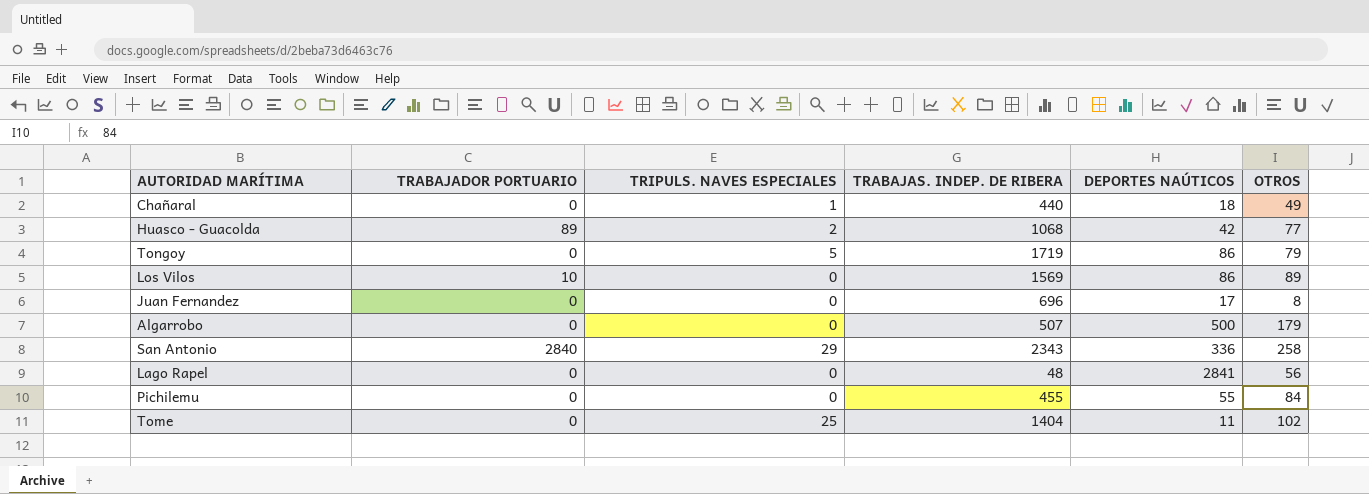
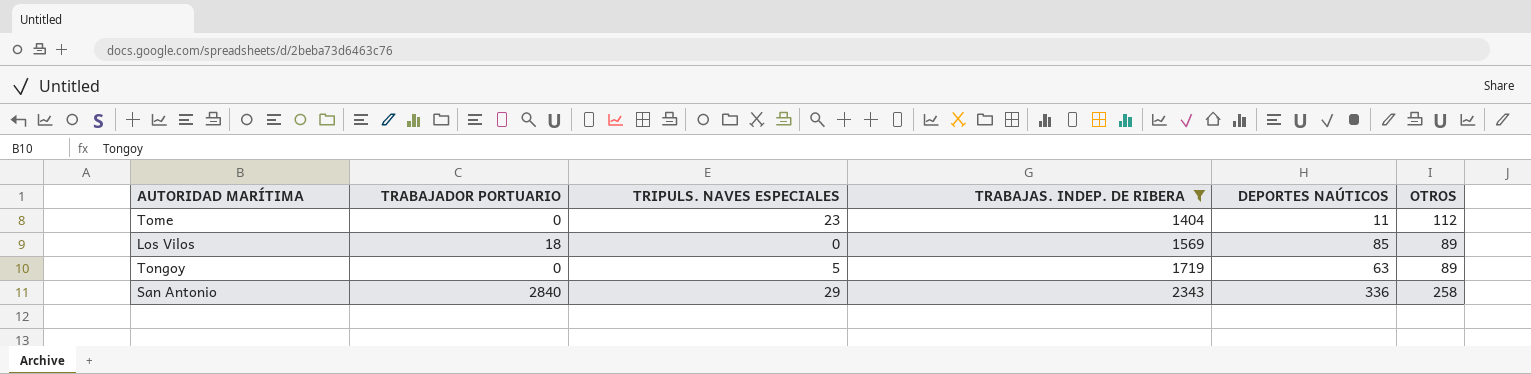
filter: none -> TRABAJAS. INDEP. DE RIBERA >= 1404
row order: none -> TRABAJAS. INDEP. DE RIBERA ascending
Tome | TRIPULS. NAVES ESPECIALES: 25 -> 23
Tome | OTROS: 102 -> 112
Los Vilos | TRABAJADOR PORTUARIO: 10 -> 18
Los Vilos | DEPORTES NAÚTICOS: 86 -> 85
Tongoy | DEPORTES NAÚTICOS: 86 -> 63
Tongoy | OTROS: 79 -> 89

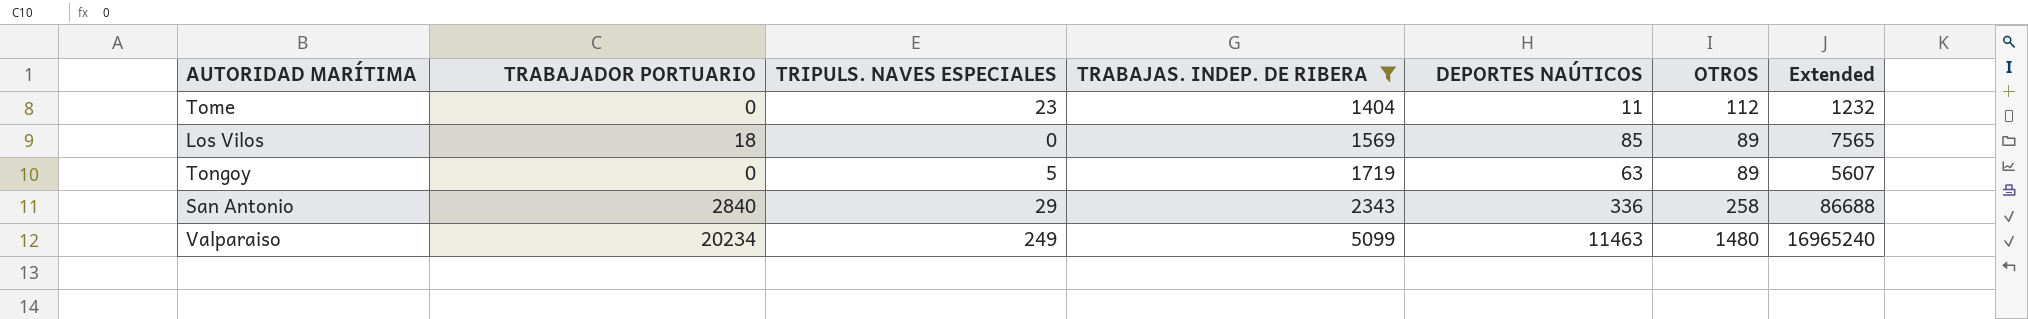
column Extended | formula: none -> [DEPORTES NAÚTICOS] * [OTROS]
row Valparaiso: none -> 20234 | 249 | 5099 | 11463 | 1480 | 16965240

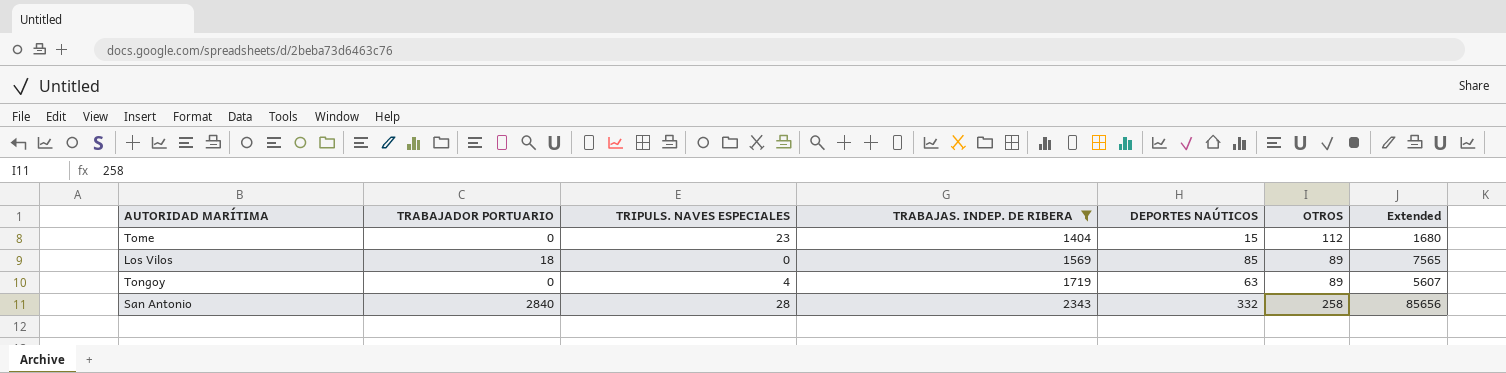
row Valparaiso: 20234 | 249 | 5099 | 11463 | 1480 | 16965240 -> none
Tome | DEPORTES NAÚTICOS: 11 -> 15
Tome | Extended: 1232 -> 1680
Tongoy | TRIPULS. NAVES ESPECIALES: 5 -> 4
San Antonio | TRIPULS. NAVES ESPECIALES: 29 -> 28
San Antonio | DEPORTES NAÚTICOS: 336 -> 332
San Antonio | Extended: 86688 -> 85656

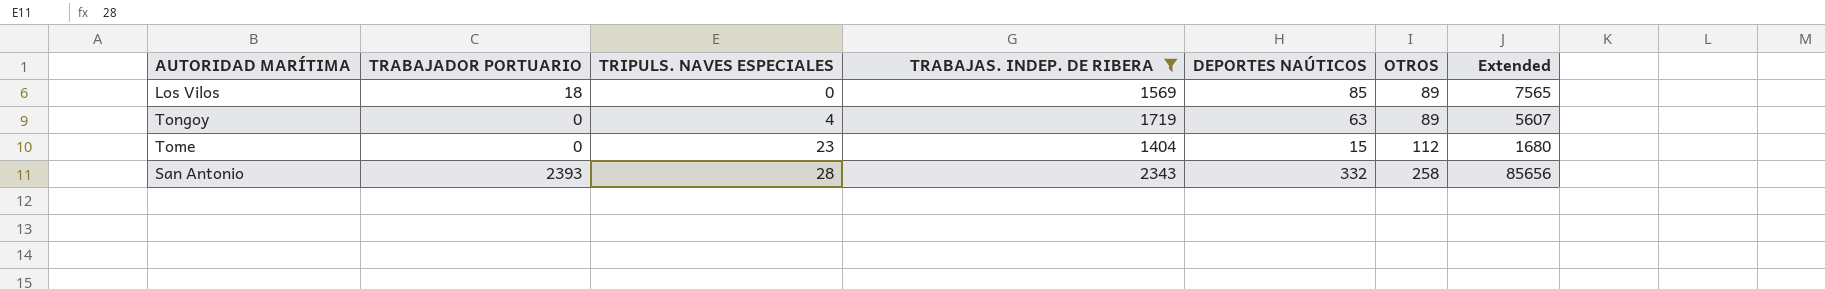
row order: TRABAJAS. INDEP. DE RIBERA ascending -> TRIPULS. NAVES ESPECIALES ascending
San Antonio | TRABAJADOR PORTUARIO: 2840 -> 2393

